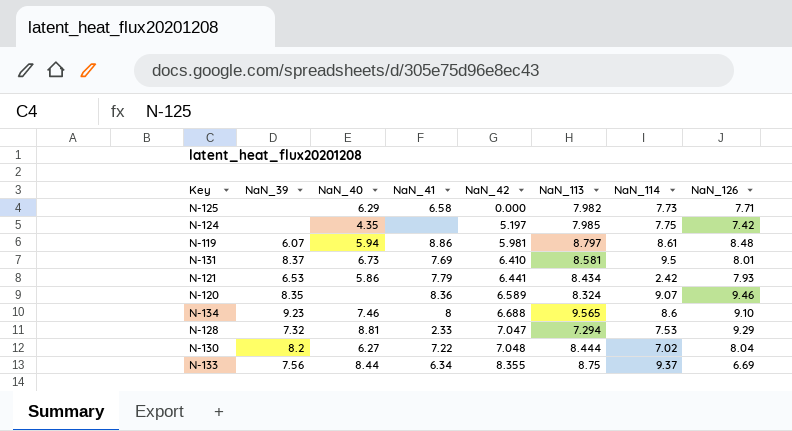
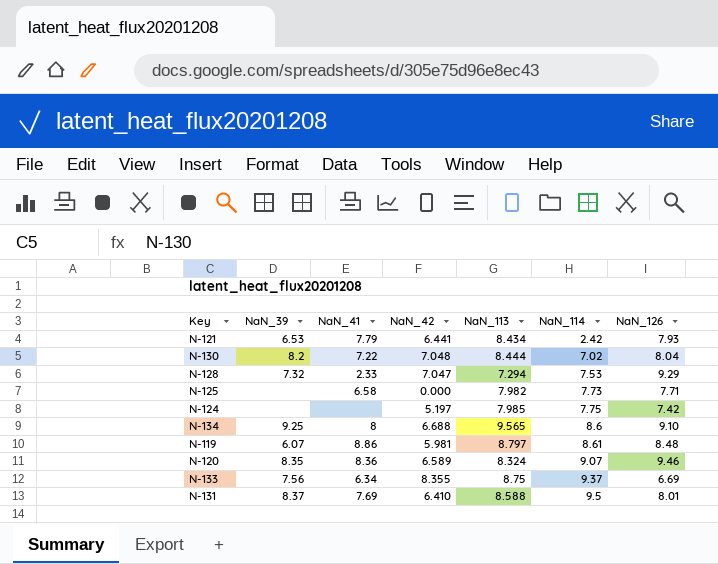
row order: NaN_42 ascending -> NaN_114 ascending
column NaN_40 | position: 3 -> none
N-134 | NaN_39: 9.23 -> 9.25
N-131 | NaN_113: 8.581 -> 8.588

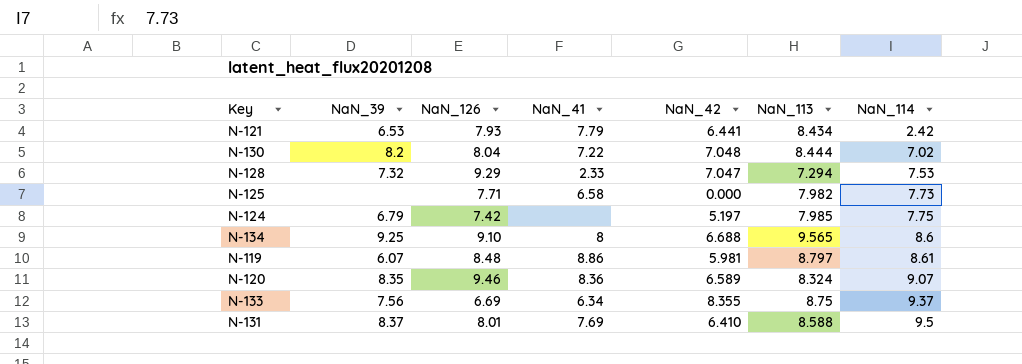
column NaN_126 | position: 7 -> 3
N-124 | NaN_39: none -> 6.79

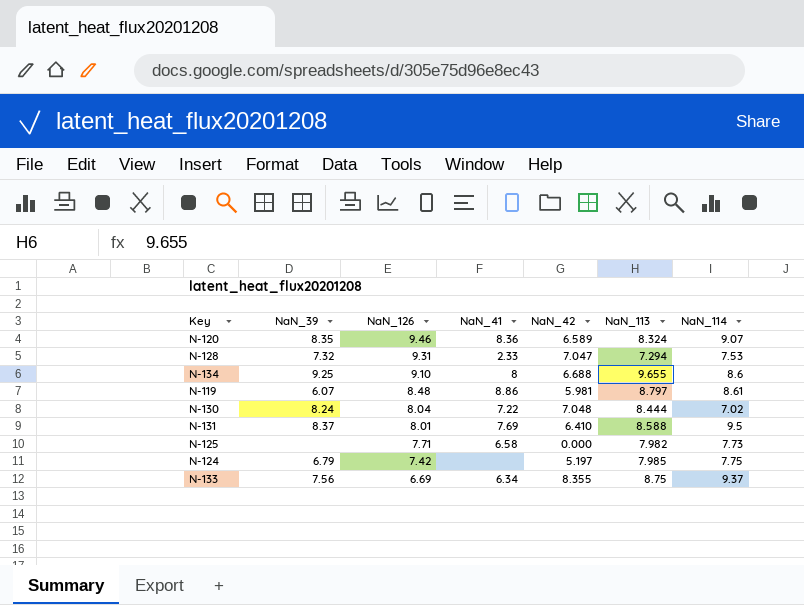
row order: NaN_114 ascending -> NaN_126 descending
row N-121: 6.53 | 7.93 | 7.79 | 6.441 | 8.434 | 2.42 -> none
N-128 | NaN_126: 9.29 -> 9.31
N-134 | NaN_113: 9.565 -> 9.655
N-130 | NaN_39: 8.2 -> 8.24

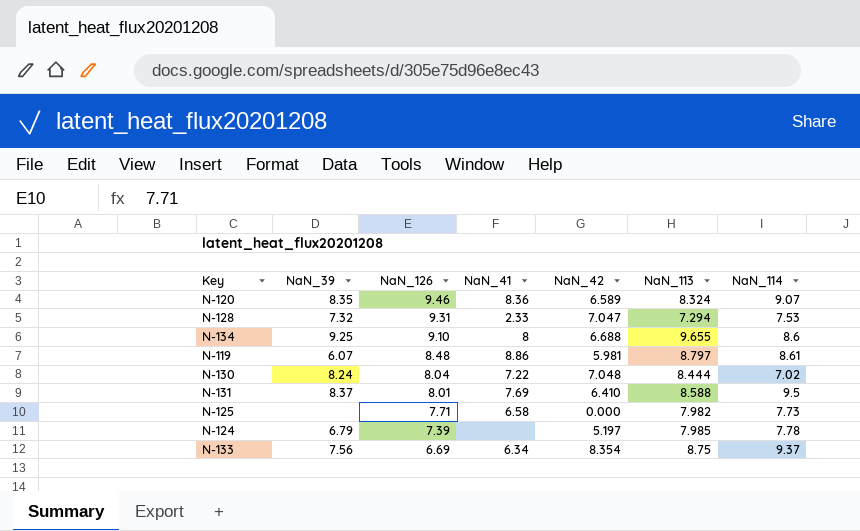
N-124 | NaN_126: 7.42 -> 7.39
N-124 | NaN_114: 7.75 -> 7.78
N-133 | NaN_42: 8.355 -> 8.354

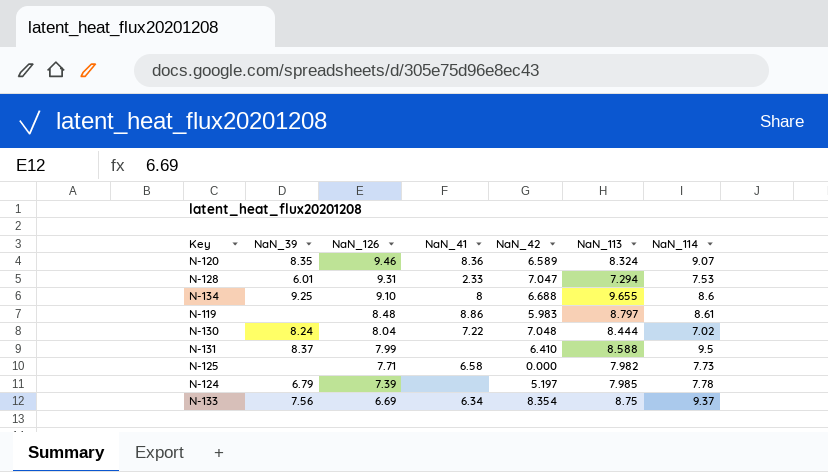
N-128 | NaN_39: 7.32 -> 6.01
N-119 | NaN_39: 6.07 -> none
N-119 | NaN_42: 5.981 -> 5.983
N-131 | NaN_126: 8.01 -> 7.99
N-131 | NaN_41: 7.69 -> none

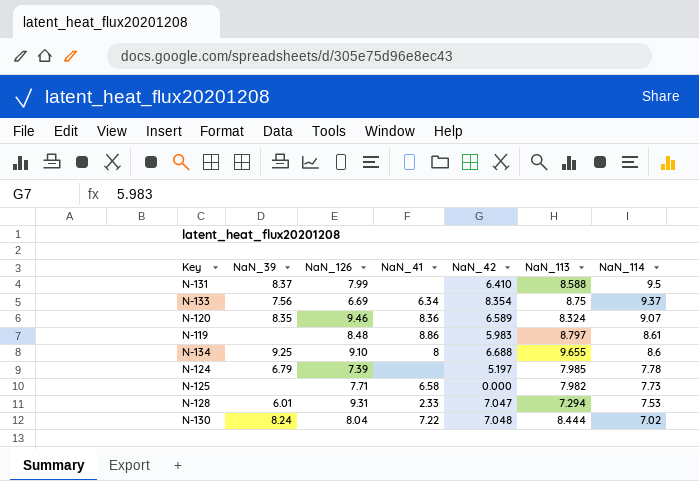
row order: NaN_126 descending -> NaN_114 descending

